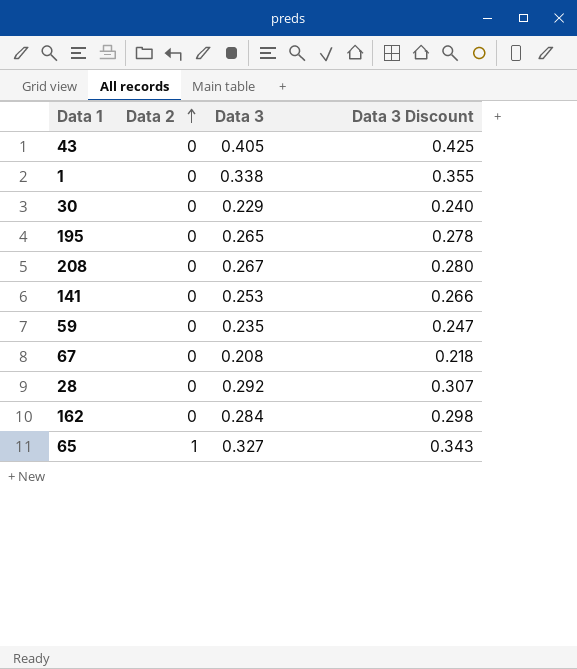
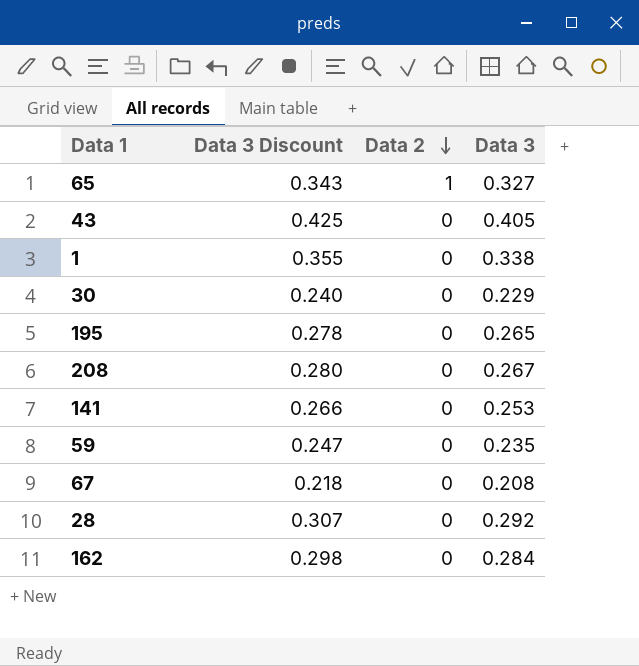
row order: Data 2 ascending -> Data 2 descending
column Data 3 Discount | position: 4 -> 2

